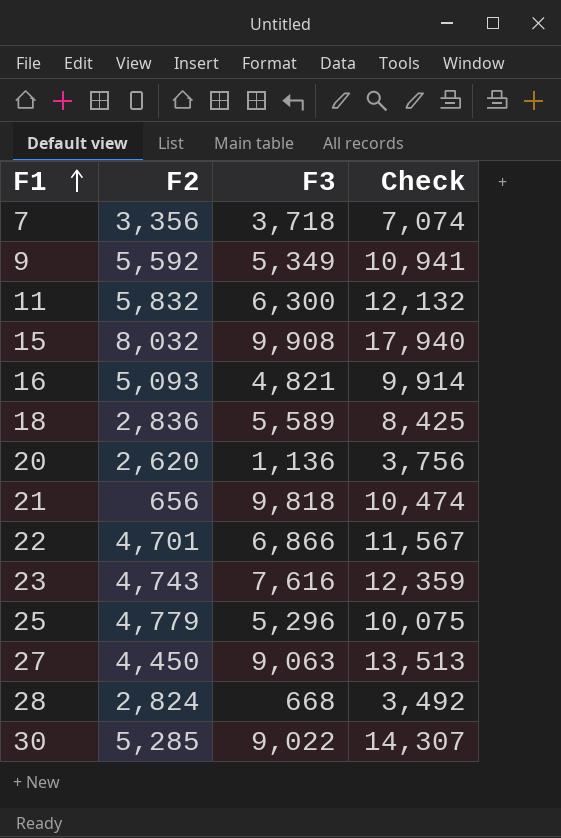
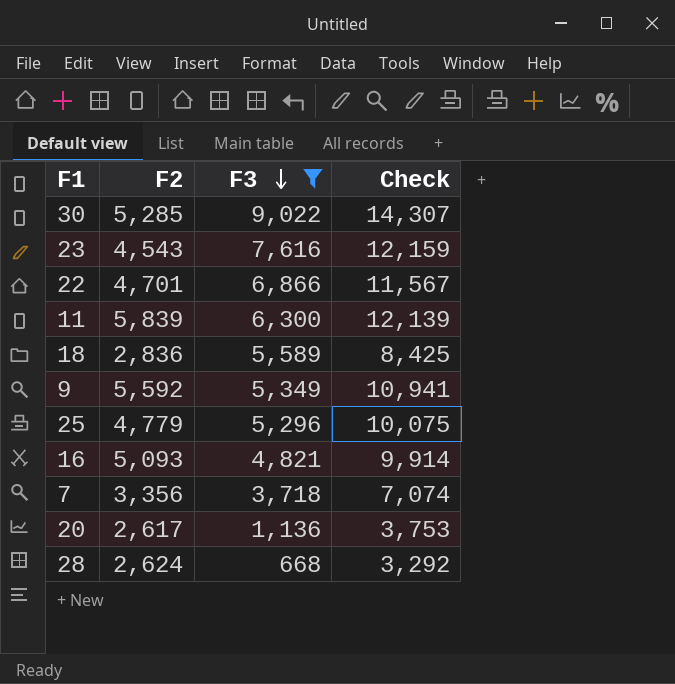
filter: none -> F3 <= 9,022
row order: F1 ascending -> F3 descending
23 | F2: 4,743 -> 4,543
23 | Check: 12,359 -> 12,159
11 | F2: 5,832 -> 5,839
11 | Check: 12,132 -> 12,139
20 | F2: 2,620 -> 2,617
20 | Check: 3,756 -> 3,753
28 | F2: 2,824 -> 2,624
28 | Check: 3,492 -> 3,292

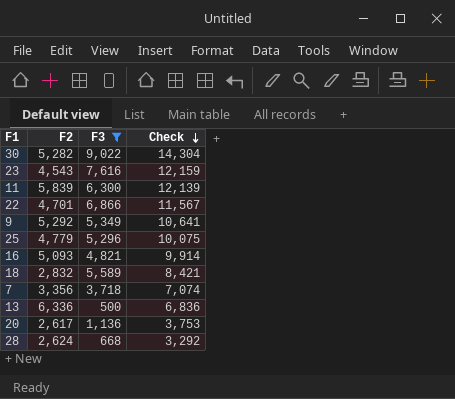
row order: F3 descending -> Check descending
30 | F2: 5,285 -> 5,282
30 | Check: 14,307 -> 14,304
9 | F2: 5,592 -> 5,292
9 | Check: 10,941 -> 10,641
18 | F2: 2,836 -> 2,832
18 | Check: 8,425 -> 8,421
row 13: none -> 6,336 | 500 | 6,836

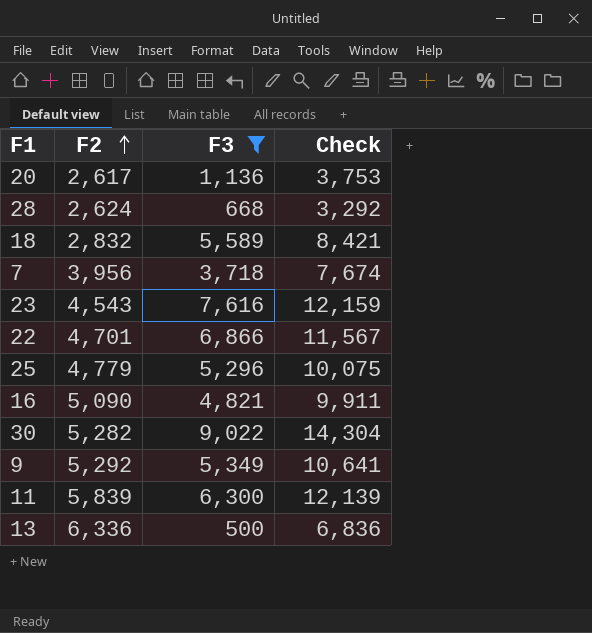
row order: Check descending -> F2 ascending
7 | F2: 3,356 -> 3,956
7 | Check: 7,074 -> 7,674
16 | F2: 5,093 -> 5,090
16 | Check: 9,914 -> 9,911

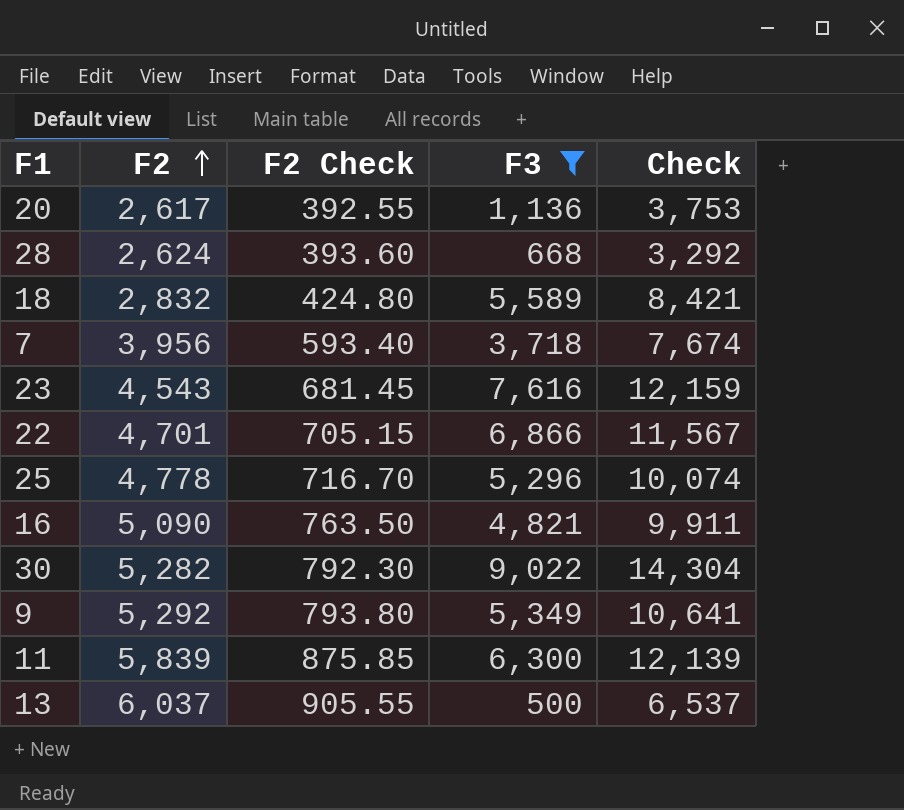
column F2 Check | formula: none -> [F2] * 0.15
25 | F2: 4,779 -> 4,778
25 | Check: 10,075 -> 10,074
13 | F2: 6,336 -> 6,037
13 | Check: 6,836 -> 6,537

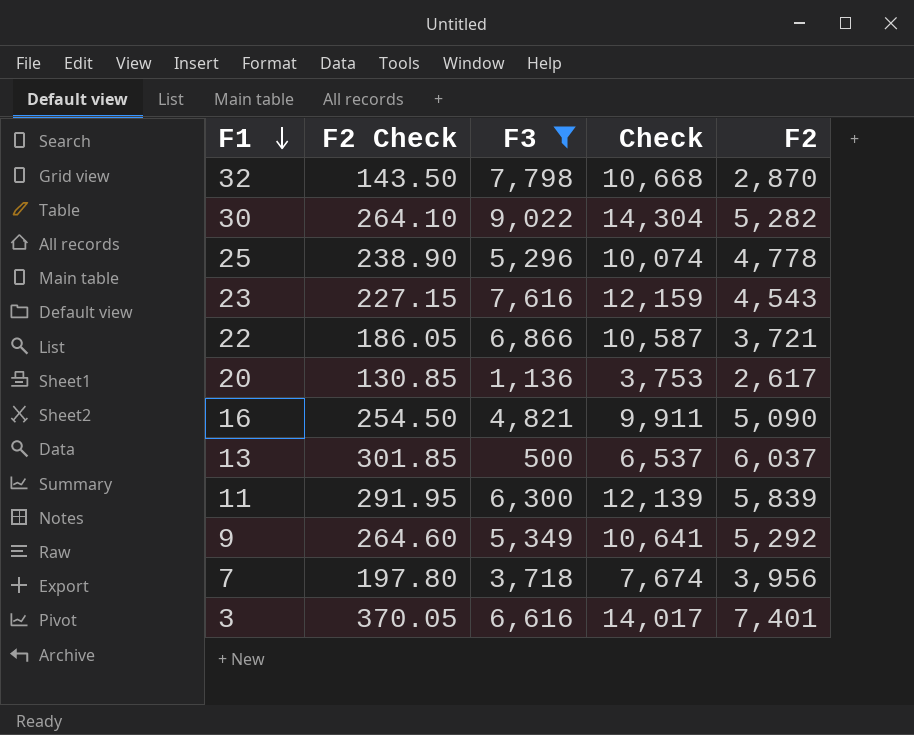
row order: F2 ascending -> F1 descending
column F2 Check | formula: [F2] * 0.15 -> [F2] * 0.05
column F2 | position: 2 -> 5
row 28: 2,624 | 393.60 | 668 | 3,292 -> none
row 18: 2,832 | 424.80 | 5,589 | 8,421 -> none
row 32: none -> 143.50 | 7,798 | 10,668 | 2,870
22 | Check: 11,567 -> 10,587
22 | F2: 4,701 -> 3,721
row 3: none -> 370.05 | 6,616 | 14,017 | 7,401

